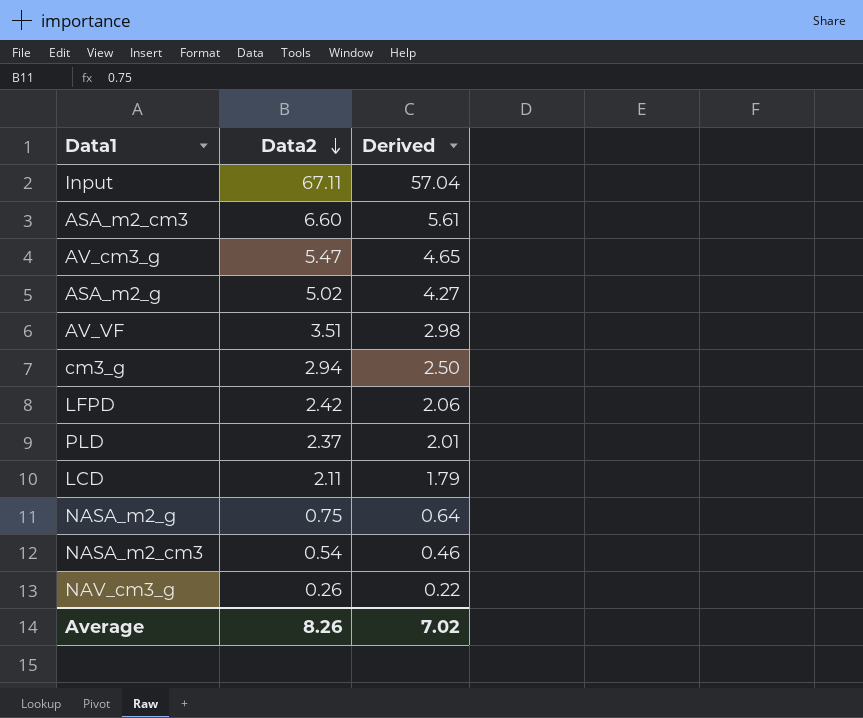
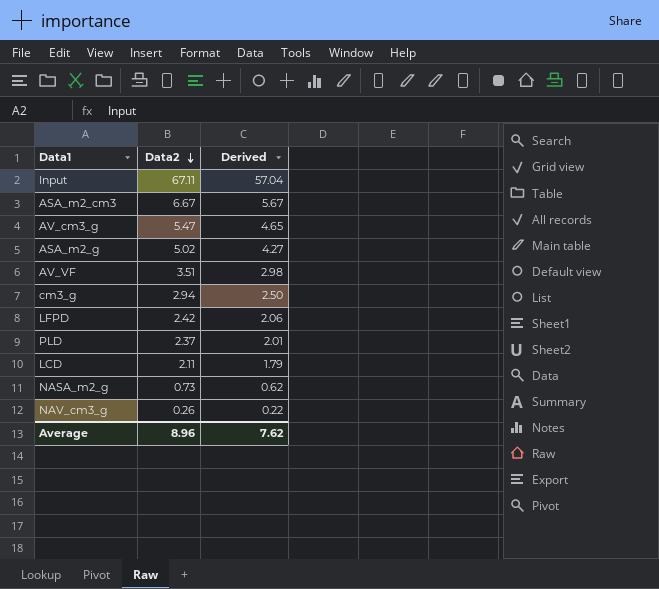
row NASA_m2_cm3: 0.54 | 0.46 -> none
ASA_m2_cm3 | Data2: 6.60 -> 6.67
ASA_m2_cm3 | Derived: 5.61 -> 5.67
NASA_m2_g | Data2: 0.75 -> 0.73
NASA_m2_g | Derived: 0.64 -> 0.62
Average | Data2: 8.26 -> 8.96
Average | Derived: 7.02 -> 7.62

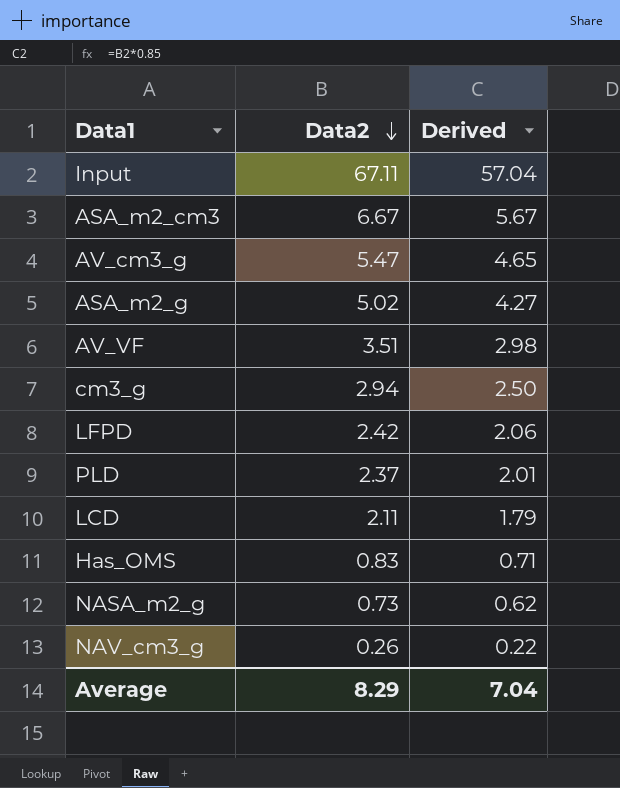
row Has_OMS: none -> 0.83 | 0.71
Average | Data2: 8.96 -> 8.29
Average | Derived: 7.62 -> 7.04

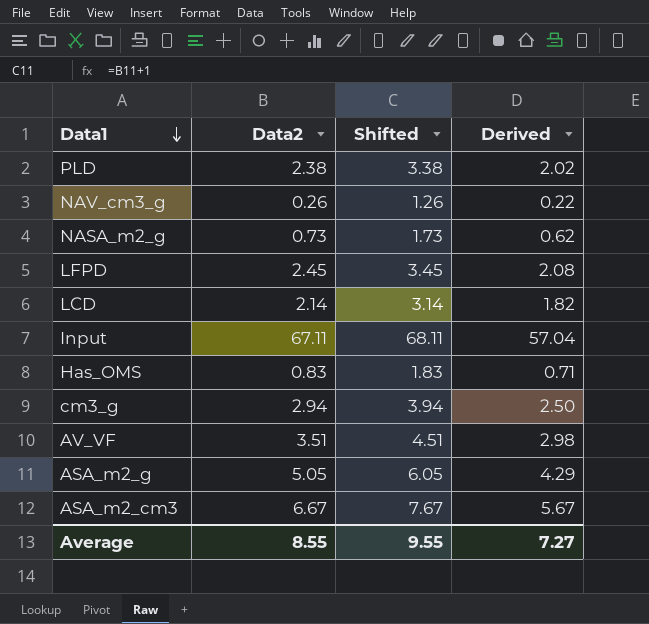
row order: Data2 descending -> Data1 descending
column Shifted | formula: none -> [Data2] + 1
row AV_cm3_g: 5.47 | 4.65 -> none
PLD | Data2: 2.37 -> 2.38
PLD | Derived: 2.01 -> 2.02
LFPD | Data2: 2.42 -> 2.45
LFPD | Derived: 2.06 -> 2.08
LCD | Data2: 2.11 -> 2.14
LCD | Derived: 1.79 -> 1.82
ASA_m2_g | Data2: 5.02 -> 5.05
ASA_m2_g | Derived: 4.27 -> 4.29
Average | Data2: 8.29 -> 8.55
Average | Derived: 7.04 -> 7.27

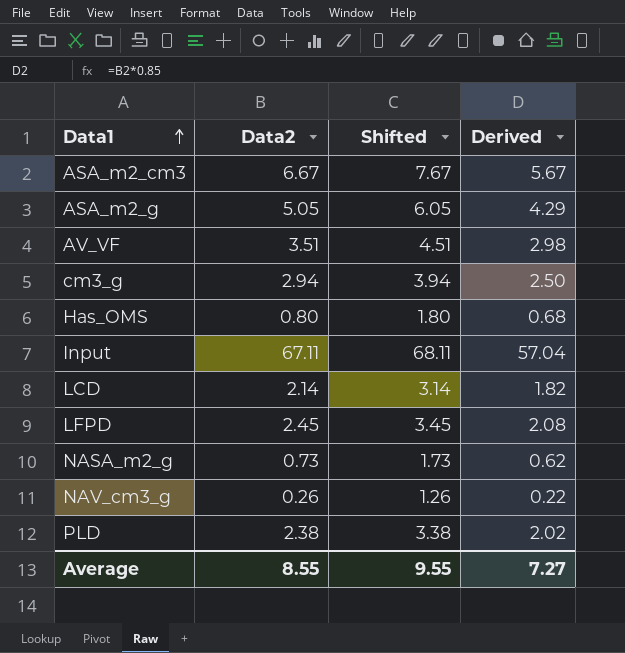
row order: Data1 descending -> Data1 ascending
Has_OMS | Data2: 0.83 -> 0.80
Has_OMS | Shifted: 1.83 -> 1.80
Has_OMS | Derived: 0.71 -> 0.68

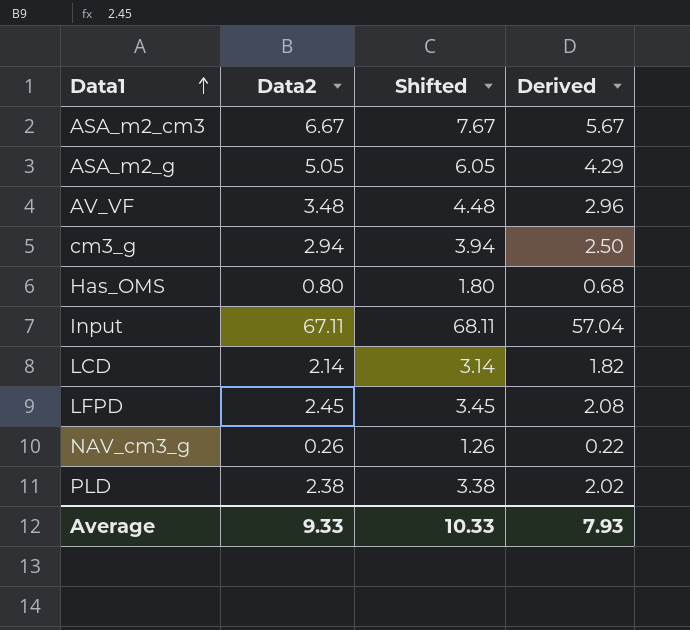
row NASA_m2_g: 0.73 | 1.73 | 0.62 -> none
AV_VF | Data2: 3.51 -> 3.48
AV_VF | Shifted: 4.51 -> 4.48
AV_VF | Derived: 2.98 -> 2.96
Average | Data2: 8.55 -> 9.33
Average | Shifted: 9.55 -> 10.33
Average | Derived: 7.27 -> 7.93

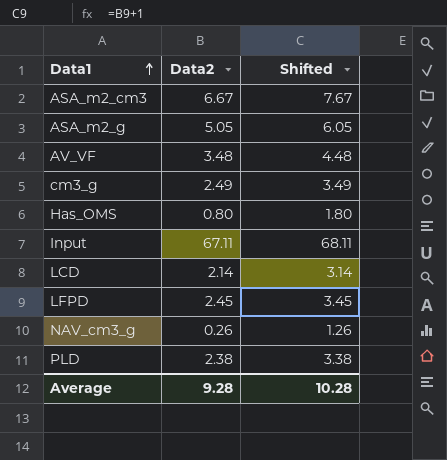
column Derived | formula: [Data2] * 0.85 -> none
cm3_g | Data2: 2.94 -> 2.49
cm3_g | Shifted: 3.94 -> 3.49
Average | Data2: 9.33 -> 9.28
Average | Shifted: 10.33 -> 10.28

